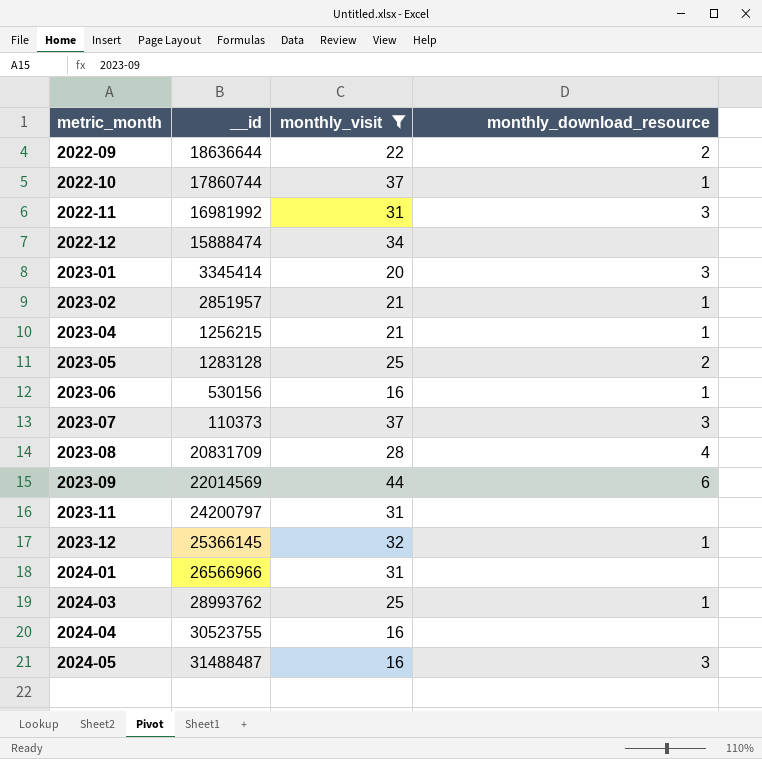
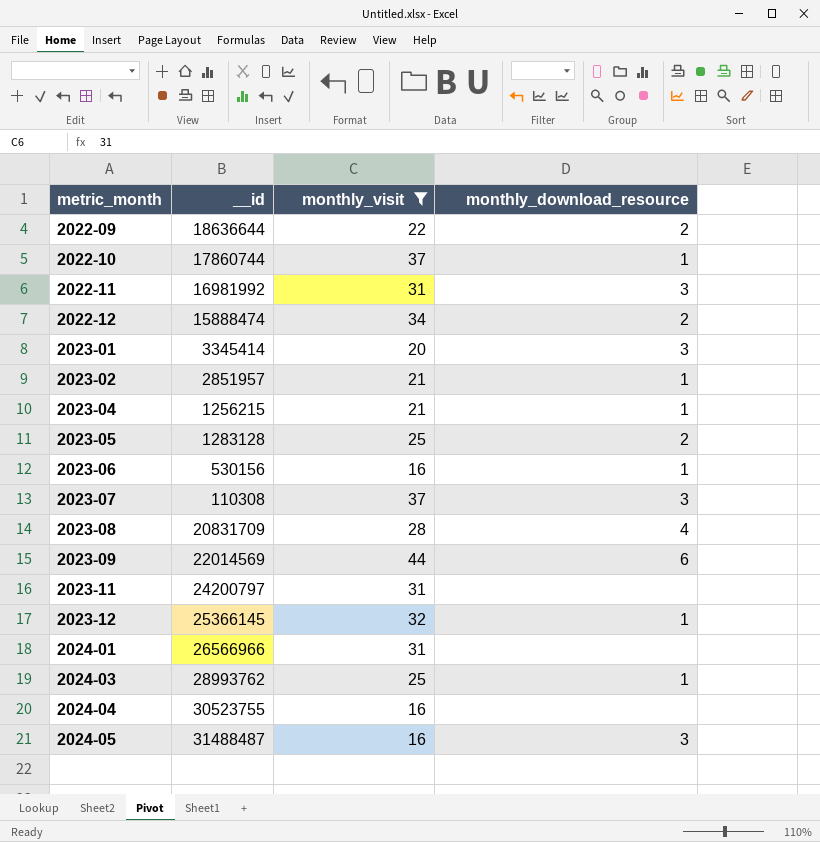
2022-12 | monthly_download_resource: none -> 2
2023-07 | __id: 110373 -> 110308

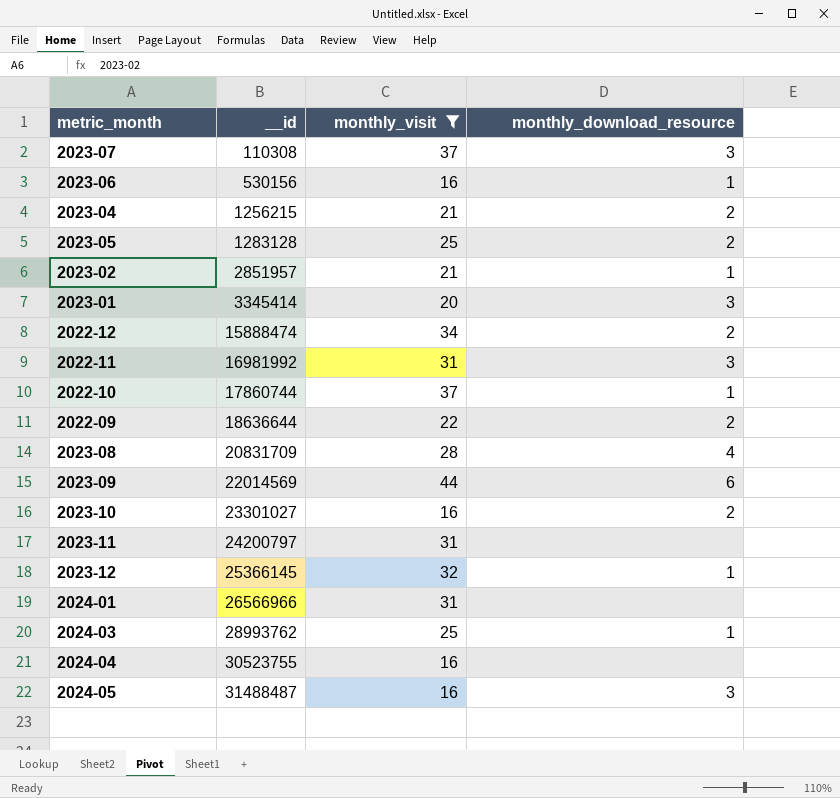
row order: metric_month ascending -> __id ascending
2023-04 | monthly_download_resource: 1 -> 2
row 2023-10: none -> 23301027 | 16 | 2

